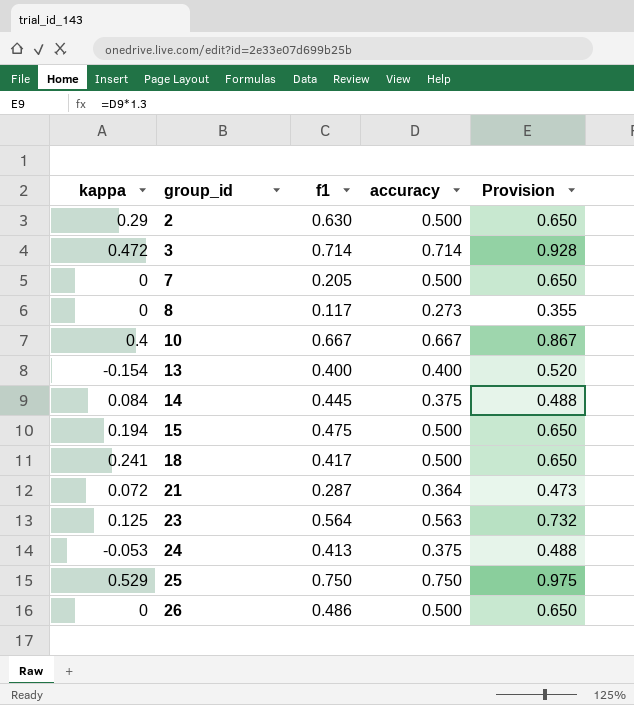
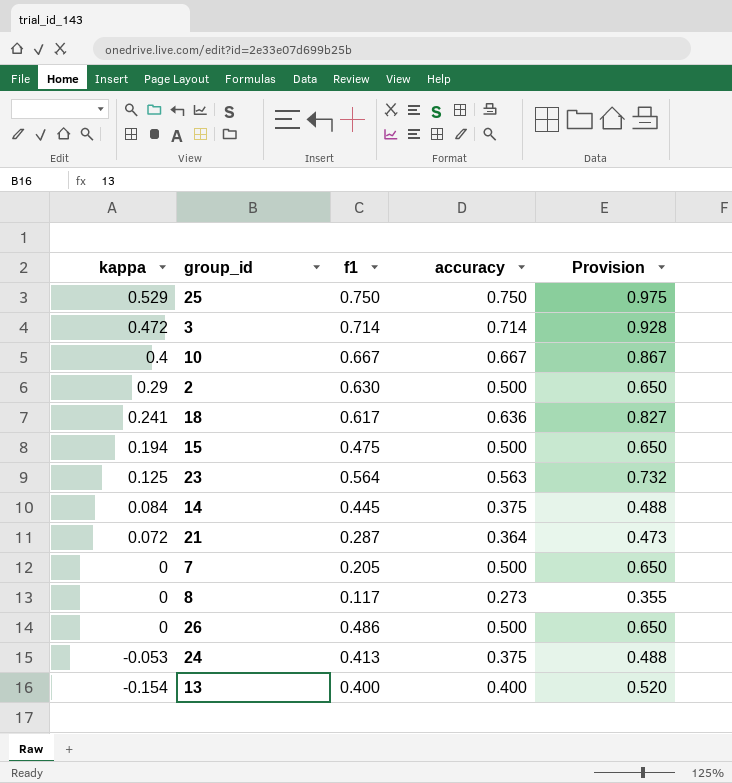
row order: group_id ascending -> kappa descending
18 | f1: 0.417 -> 0.617
18 | accuracy: 0.500 -> 0.636
18 | Provision: 0.650 -> 0.827

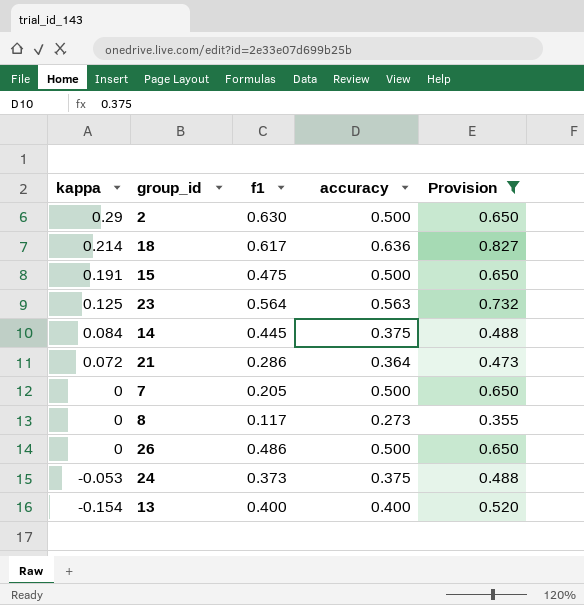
filter: none -> Provision <= 0.827
18 | kappa: 0.241 -> 0.214
15 | kappa: 0.194 -> 0.191
21 | f1: 0.287 -> 0.286
24 | f1: 0.413 -> 0.373

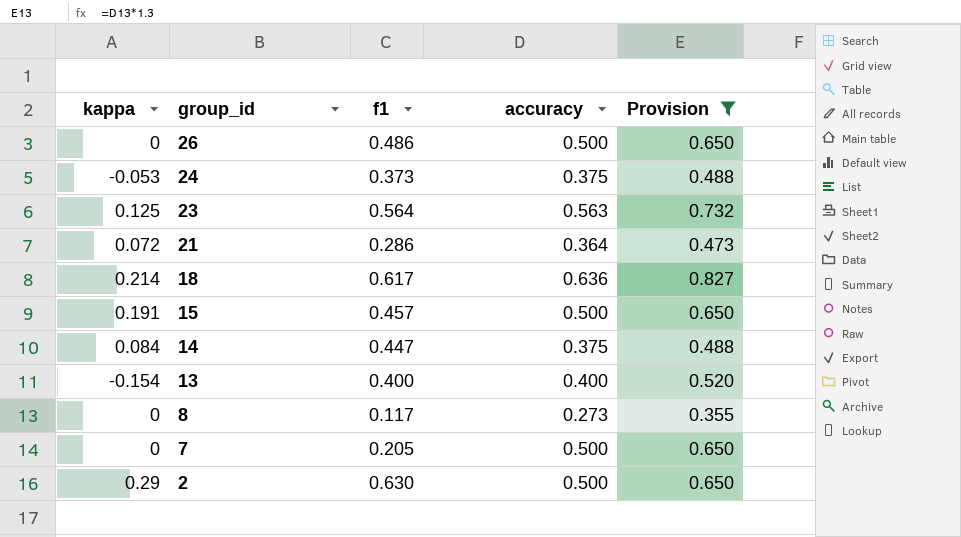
row order: kappa descending -> group_id descending
15 | f1: 0.475 -> 0.457
14 | f1: 0.445 -> 0.447

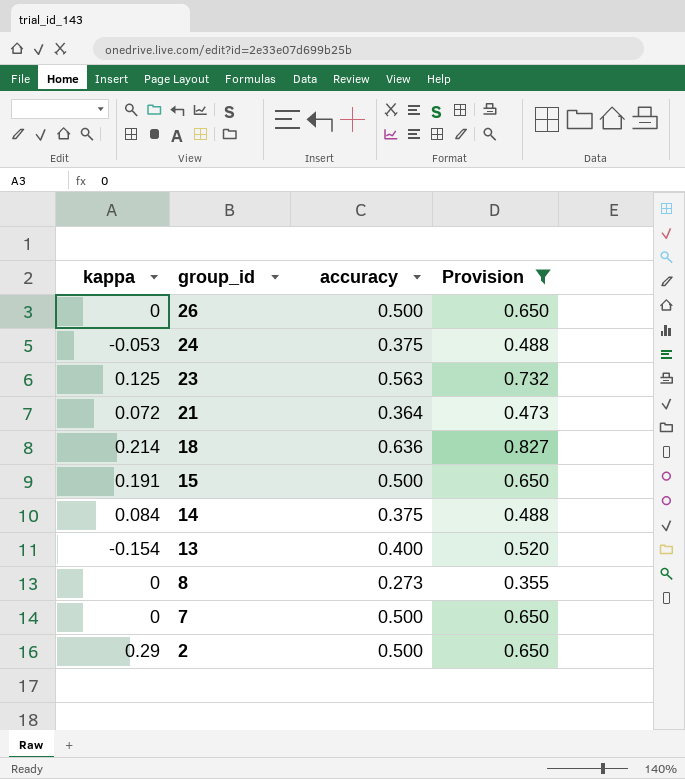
column f1 | position: 3 -> none

